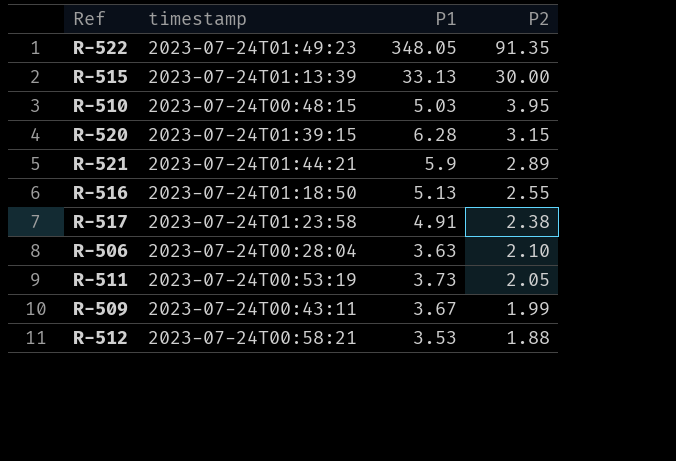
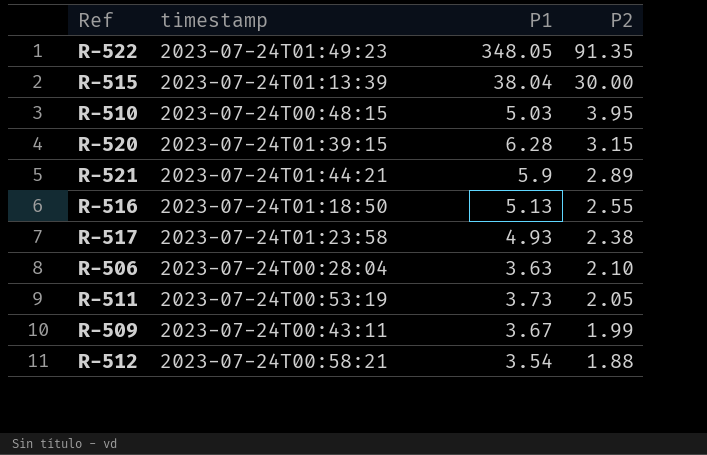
R-515 | P1: 33.13 -> 38.04
R-517 | P1: 4.91 -> 4.93
R-512 | P1: 3.53 -> 3.54

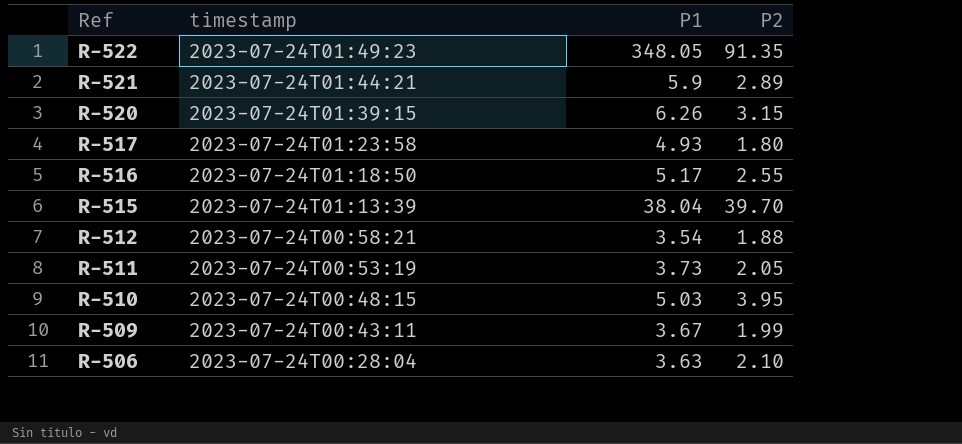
row order: P2 descending -> Ref descending
R-520 | P1: 6.28 -> 6.26
R-517 | P2: 2.38 -> 1.80
R-516 | P1: 5.13 -> 5.17
R-515 | P2: 30.00 -> 39.70

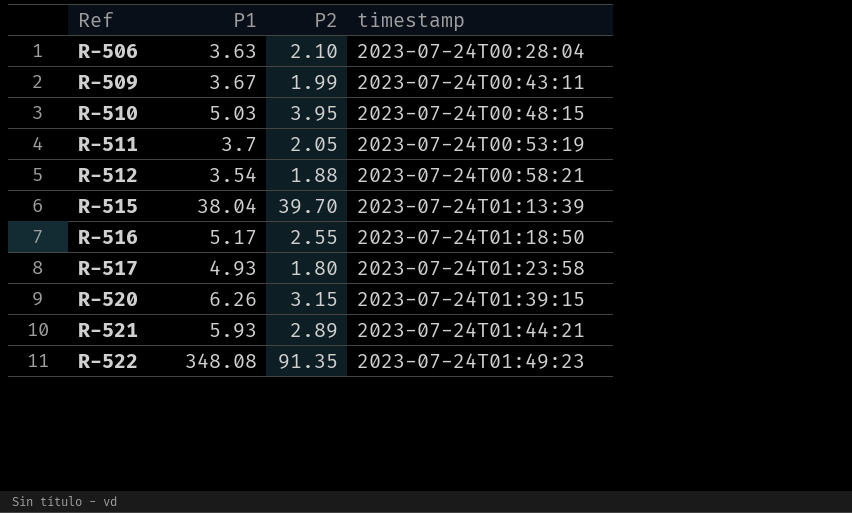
row order: Ref descending -> Ref ascending
column timestamp | position: 2 -> 4
R-511 | P1: 3.73 -> 3.7
R-521 | P1: 5.9 -> 5.93
R-522 | P1: 348.05 -> 348.08

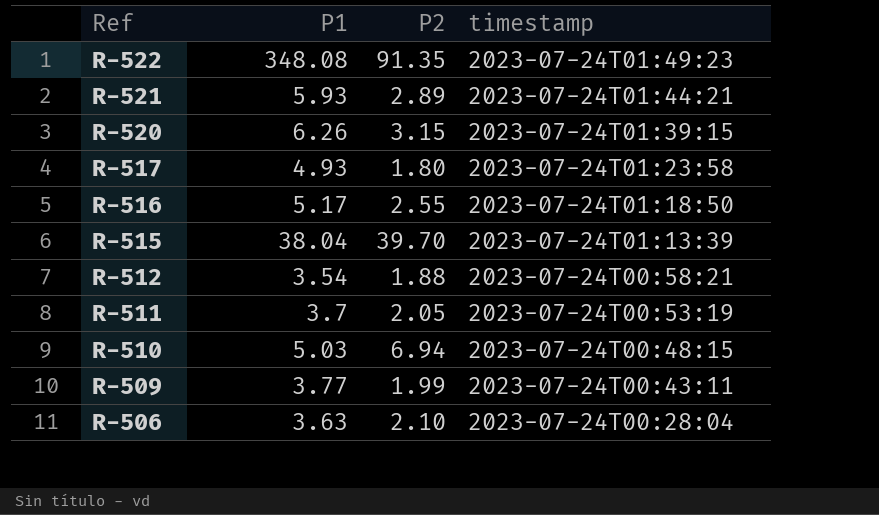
row order: Ref ascending -> Ref descending
R-510 | P2: 3.95 -> 6.94
R-509 | P1: 3.67 -> 3.77

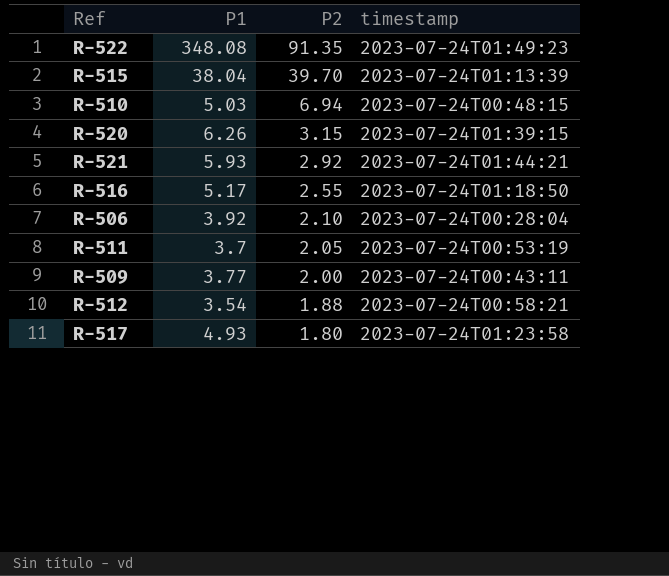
row order: Ref descending -> P2 descending
R-521 | P2: 2.89 -> 2.92
R-506 | P1: 3.63 -> 3.92
R-509 | P2: 1.99 -> 2.00

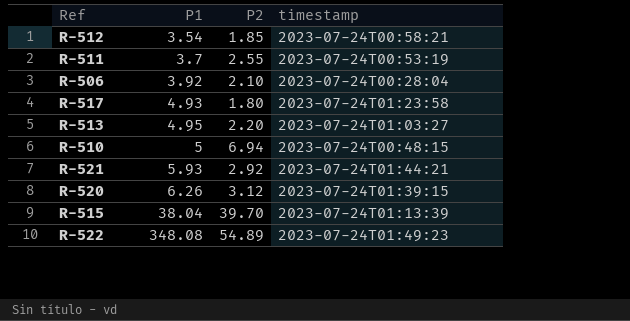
row order: P2 descending -> P1 ascending
row R-516: 5.17 | 2.55 | 2023-07-24T01:18:50 -> none
row R-509: 3.77 | 2.00 | 2023-07-24T00:43:11 -> none
R-512 | P2: 1.88 -> 1.85
R-511 | P2: 2.05 -> 2.55
row R-513: none -> 4.95 | 2.20 | 2023-07-24T01:03:27
R-510 | P1: 5.03 -> 5
R-520 | P2: 3.15 -> 3.12
R-522 | P2: 91.35 -> 54.89

